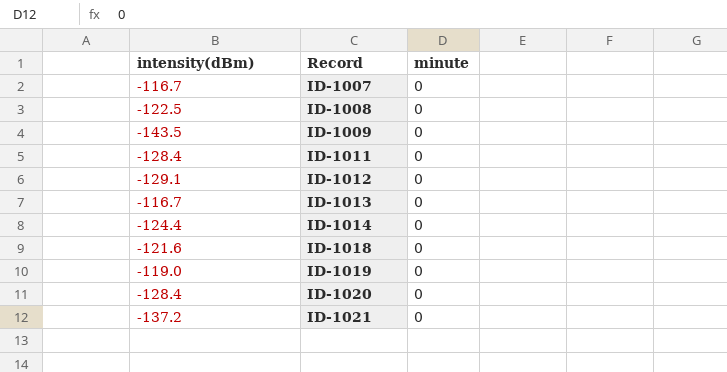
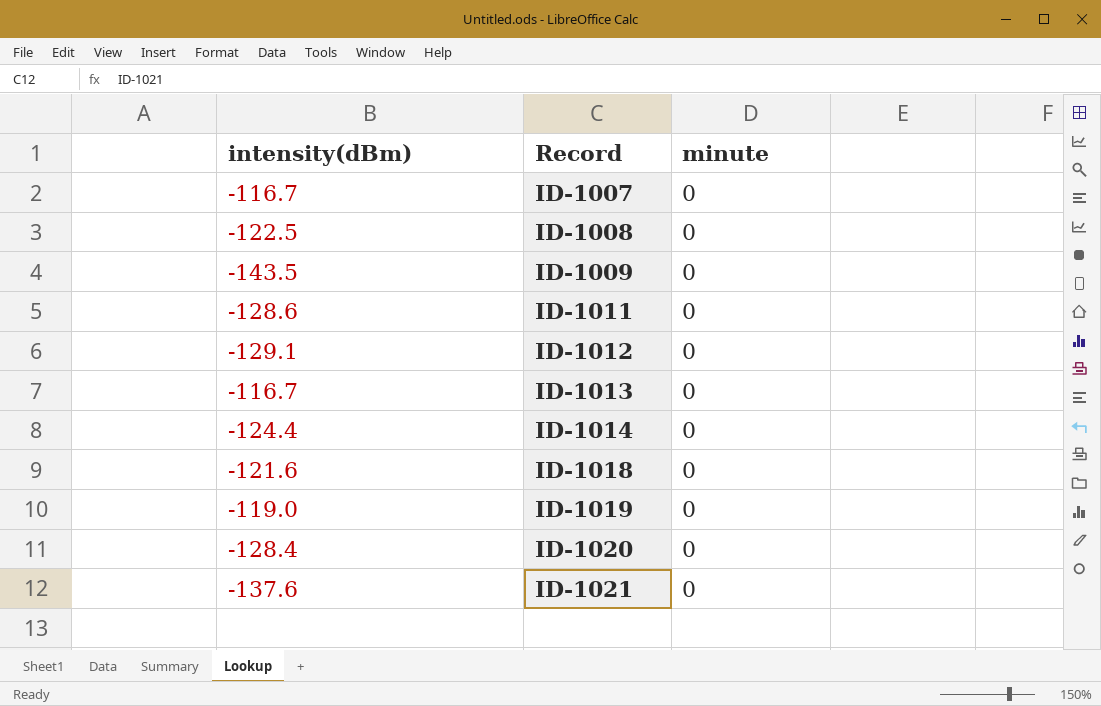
ID-1011 | intensity(dBm): -128.4 -> -128.6
ID-1021 | intensity(dBm): -137.2 -> -137.6

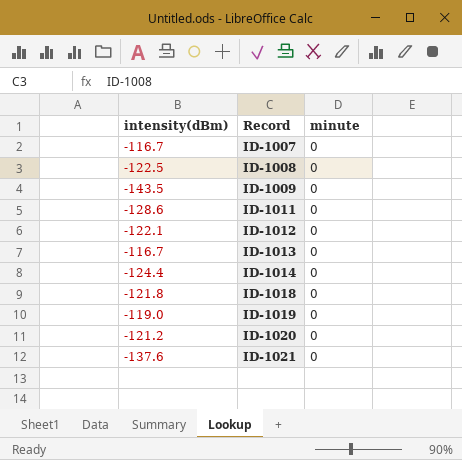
ID-1012 | intensity(dBm): -129.1 -> -122.1
ID-1018 | intensity(dBm): -121.6 -> -121.8
ID-1020 | intensity(dBm): -128.4 -> -121.2

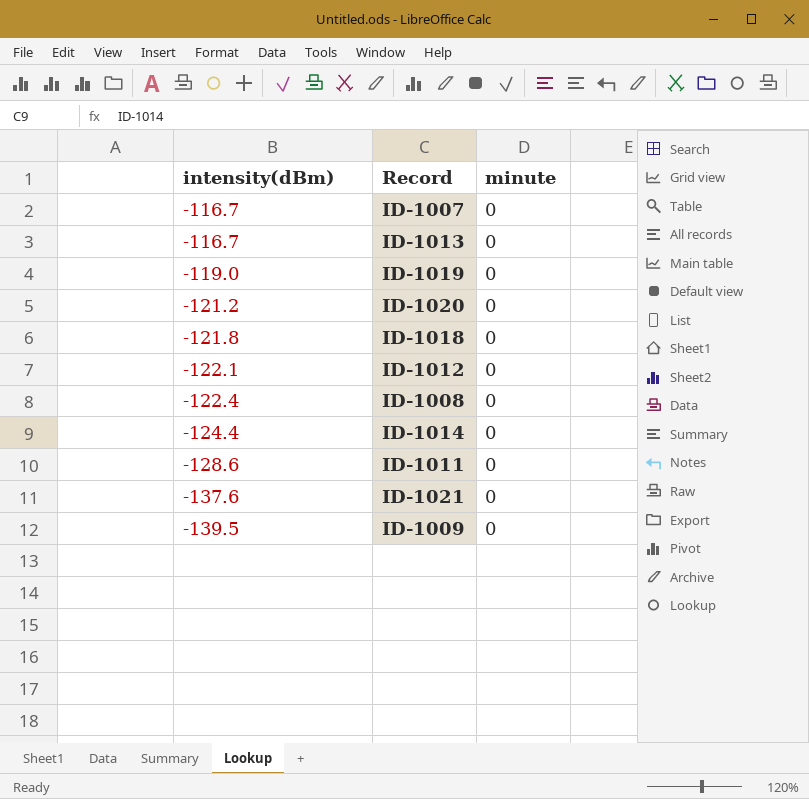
row order: Record ascending -> intensity(dBm) descending
ID-1008 | intensity(dBm): -122.5 -> -122.4
ID-1009 | intensity(dBm): -143.5 -> -139.5

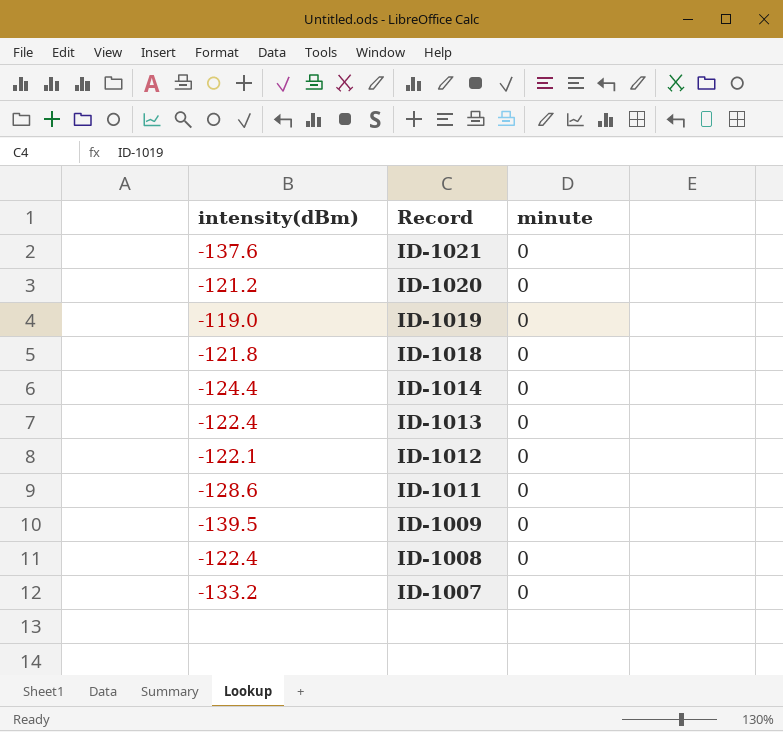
row order: intensity(dBm) descending -> Record descending
ID-1013 | intensity(dBm): -116.7 -> -122.4
ID-1007 | intensity(dBm): -116.7 -> -133.2

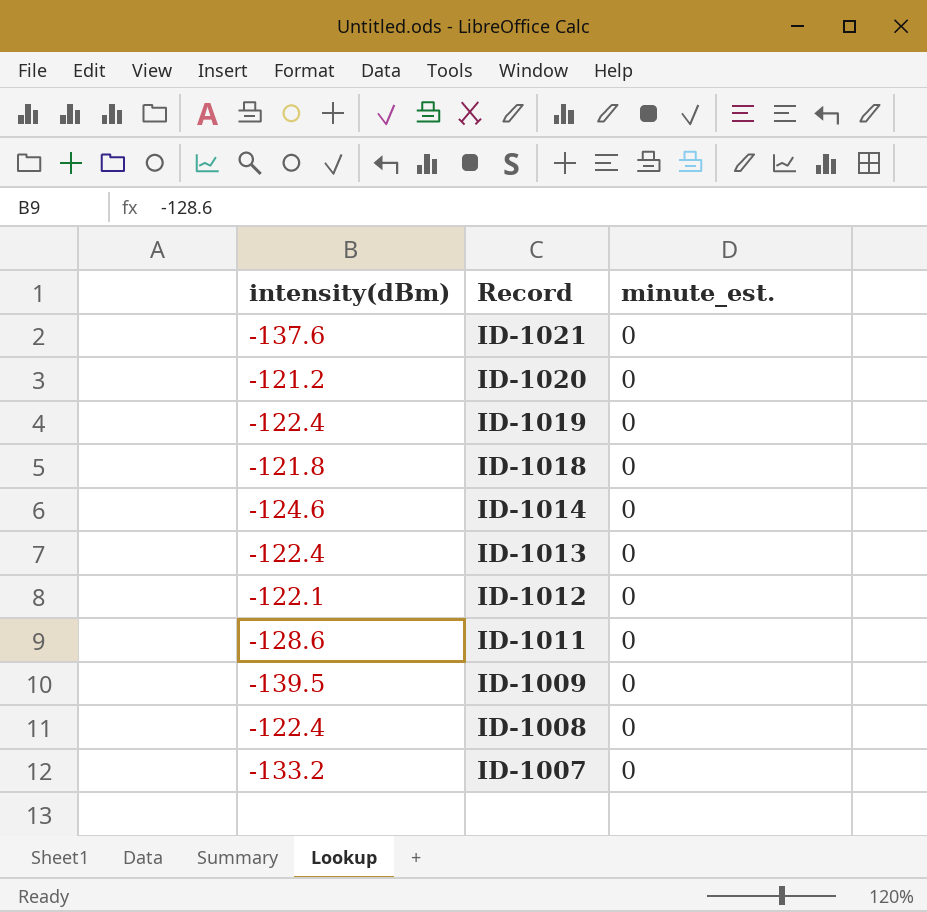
column name: minute -> minute_est.
ID-1019 | intensity(dBm): -119.0 -> -122.4
ID-1014 | intensity(dBm): -124.4 -> -124.6

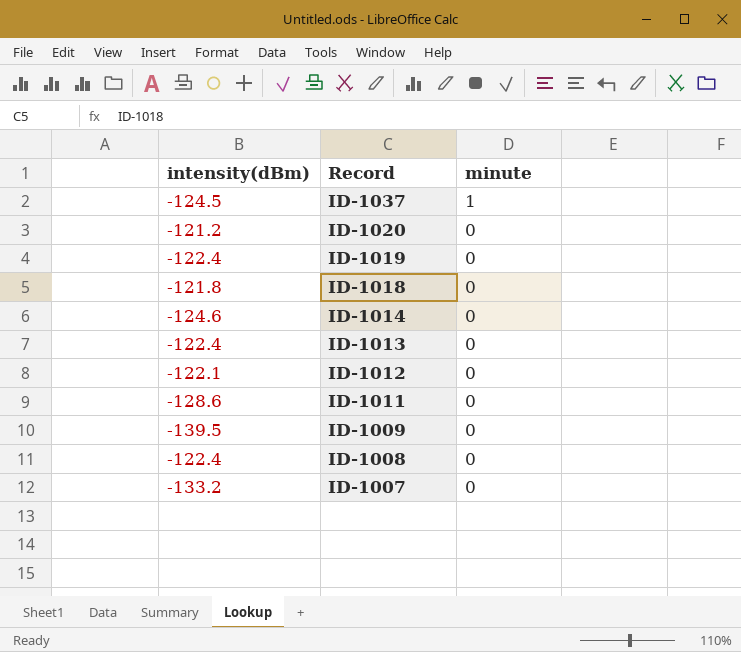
column name: minute_est. -> minute
row ID-1021: -137.6 | 0 -> none
row ID-1037: none -> -124.5 | 1

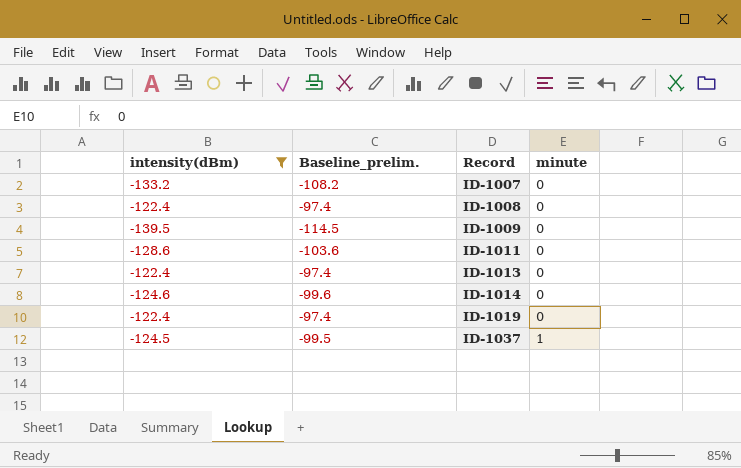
filter: none -> intensity(dBm) <= -122.4
row order: Record descending -> Record ascending
column Baseline_prelim. | formula: none -> [intensity(dBm)] + 25

